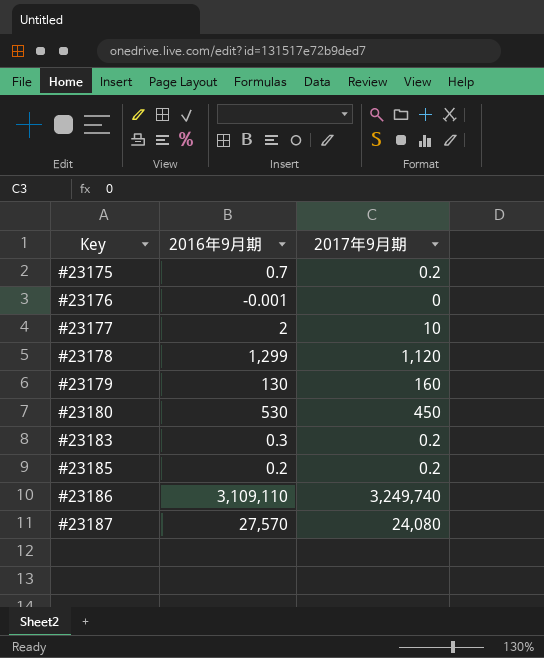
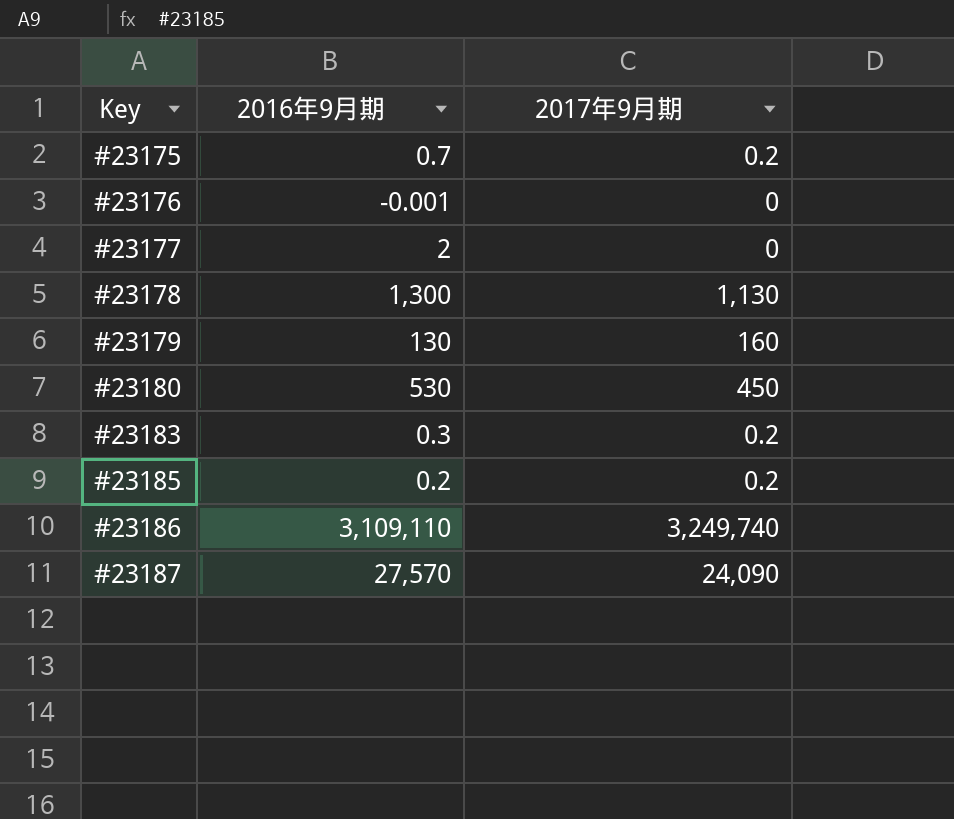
#23177 | 2017年9月期: 10 -> 0
#23178 | 2016年9月期: 1,299 -> 1,300
#23178 | 2017年9月期: 1,120 -> 1,130
#23187 | 2017年9月期: 24,080 -> 24,090

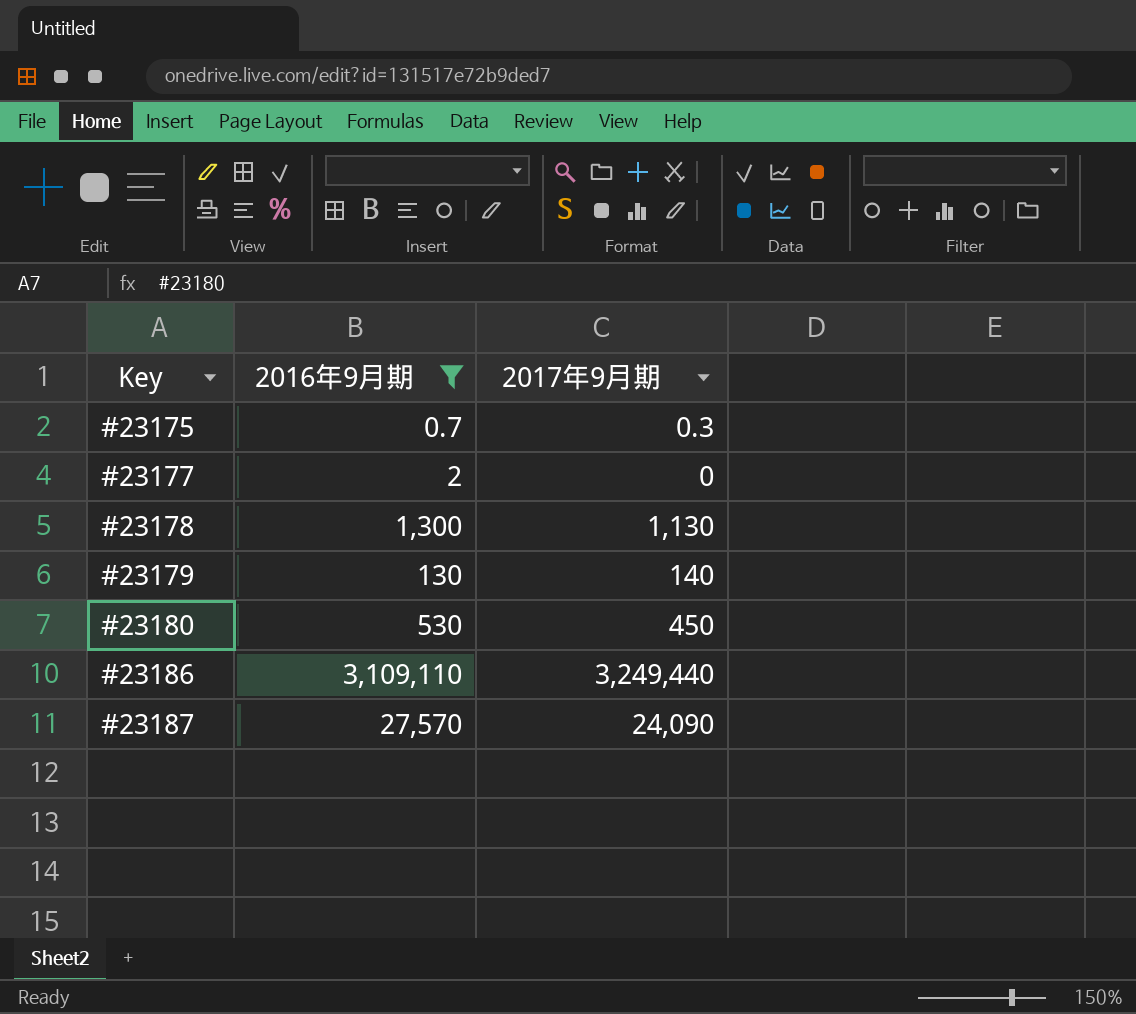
filter: none -> 2016年9月期 >= 0.7
#23175 | 2017年9月期: 0.2 -> 0.3
#23179 | 2017年9月期: 160 -> 140
#23186 | 2017年9月期: 3,249,740 -> 3,249,440

